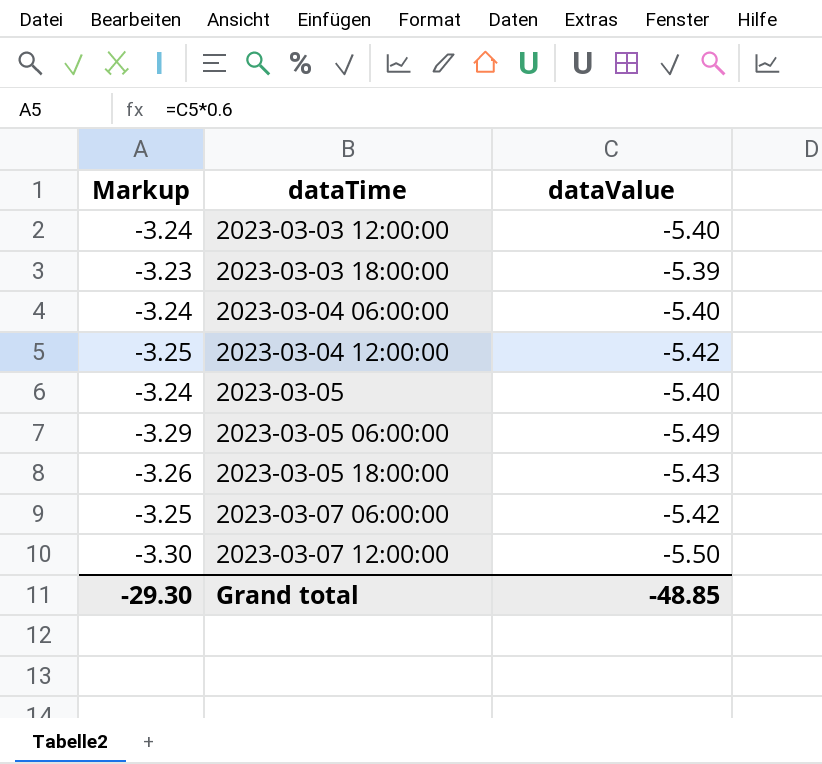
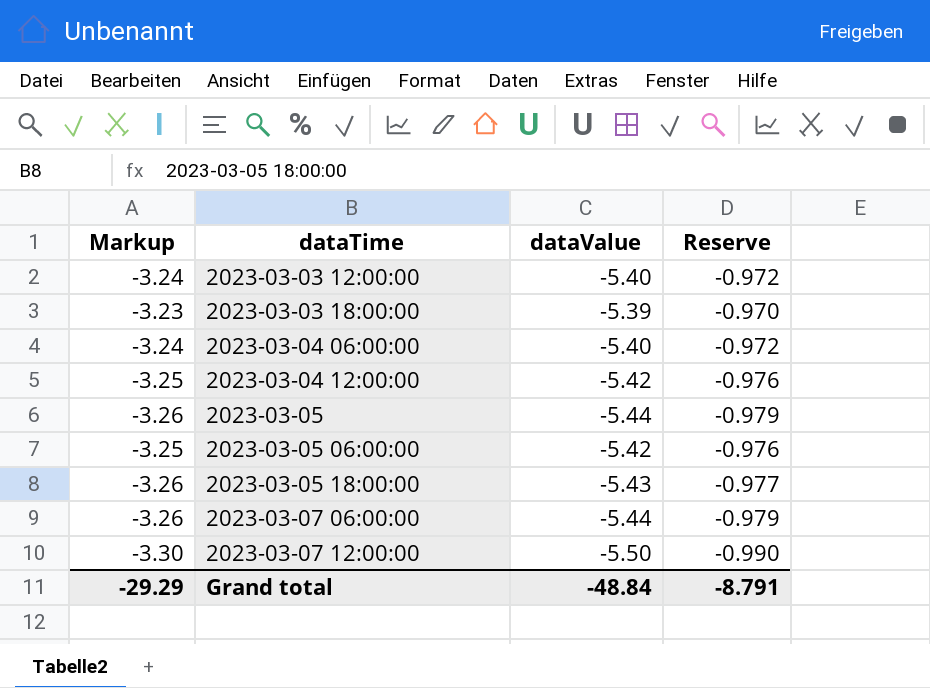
column Reserve | formula: none -> [dataValue] * 0.18
2023-03-05 | Markup: -3.24 -> -3.26
2023-03-05 | dataValue: -5.40 -> -5.44
2023-03-05 06:00:00 | Markup: -3.29 -> -3.25
2023-03-05 06:00:00 | dataValue: -5.49 -> -5.42
2023-03-07 06:00:00 | Markup: -3.25 -> -3.26
2023-03-07 06:00:00 | dataValue: -5.42 -> -5.44
Grand total | Markup: -29.30 -> -29.29
Grand total | dataValue: -48.85 -> -48.84

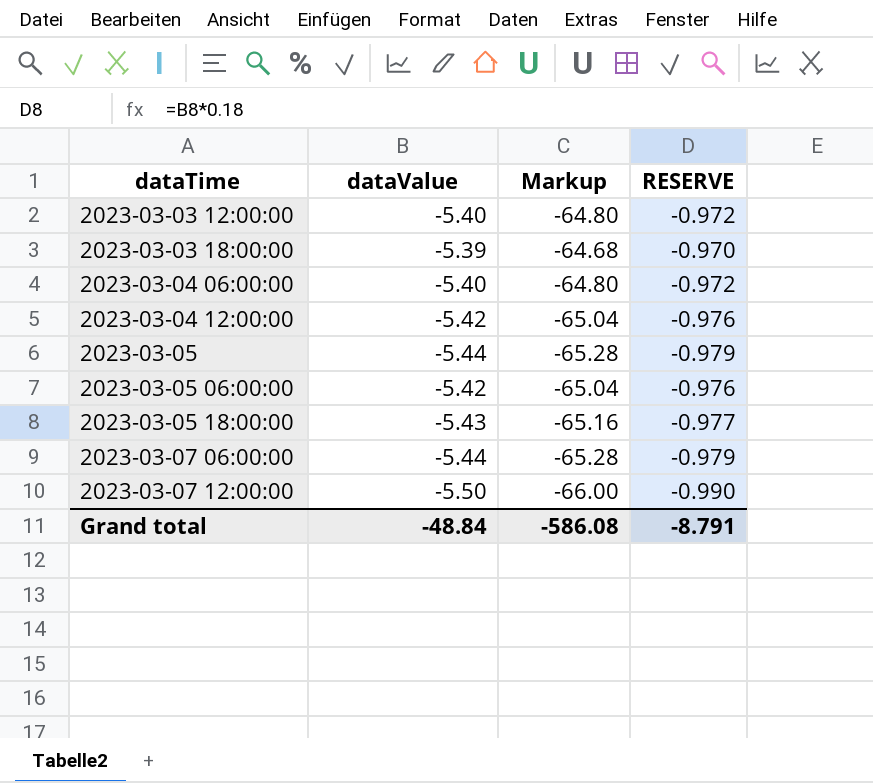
column Markup | formula: [dataValue] * 0.6 -> [dataValue] * 12
column Markup | position: 1 -> 3
column name: Reserve -> RESERVE
Grand total | Markup: -29.29 -> -586.08

